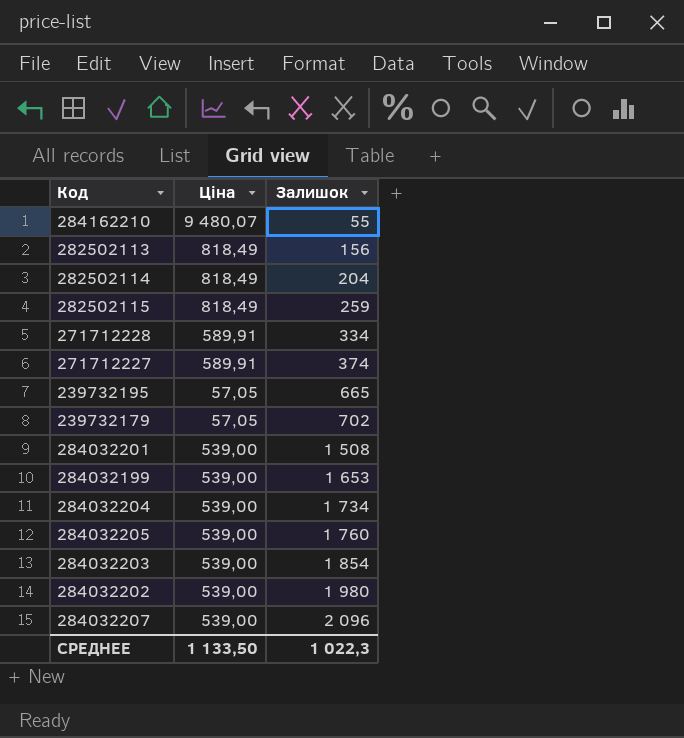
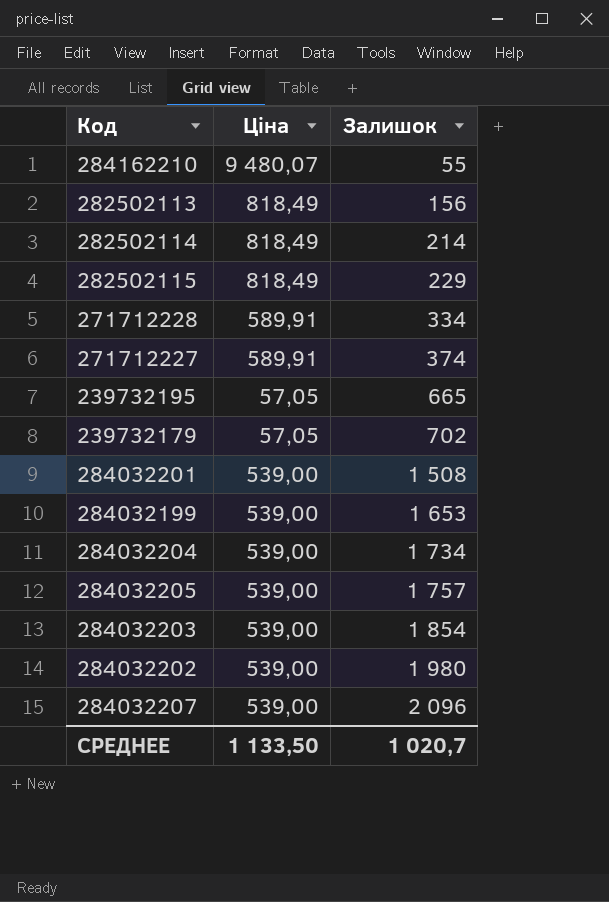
282502114 | Залишок: 204 -> 214
282502115 | Залишок: 259 -> 229
284032205 | Залишок: 1 760 -> 1 757
СРЕДНЕЕ | Залишок: 1 022,3 -> 1 020,7

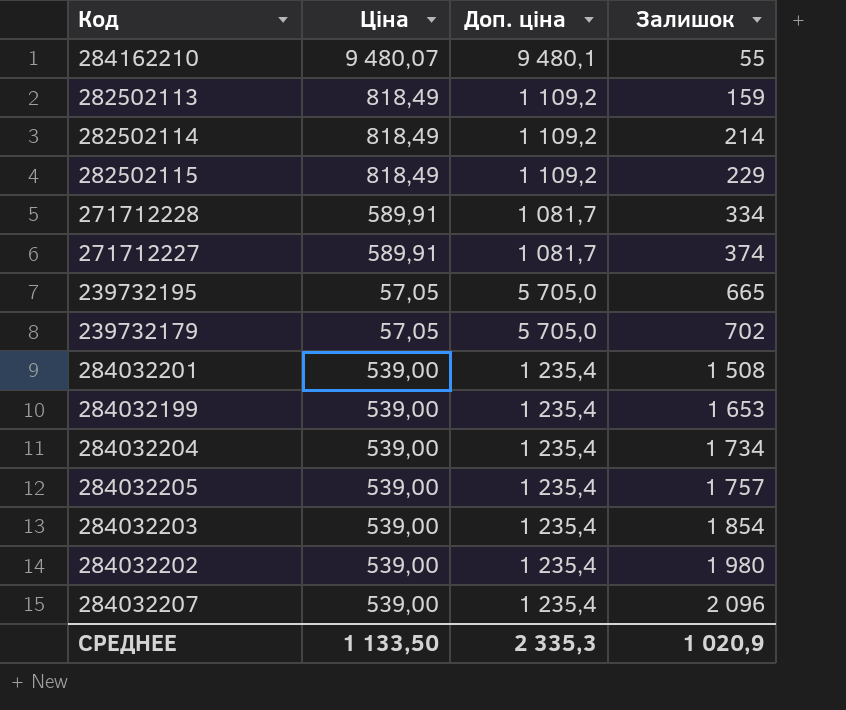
column Доп. ціна | position: none -> 3
282502113 | Залишок: 156 -> 159
СРЕДНЕЕ | Залишок: 1 020,7 -> 1 020,9

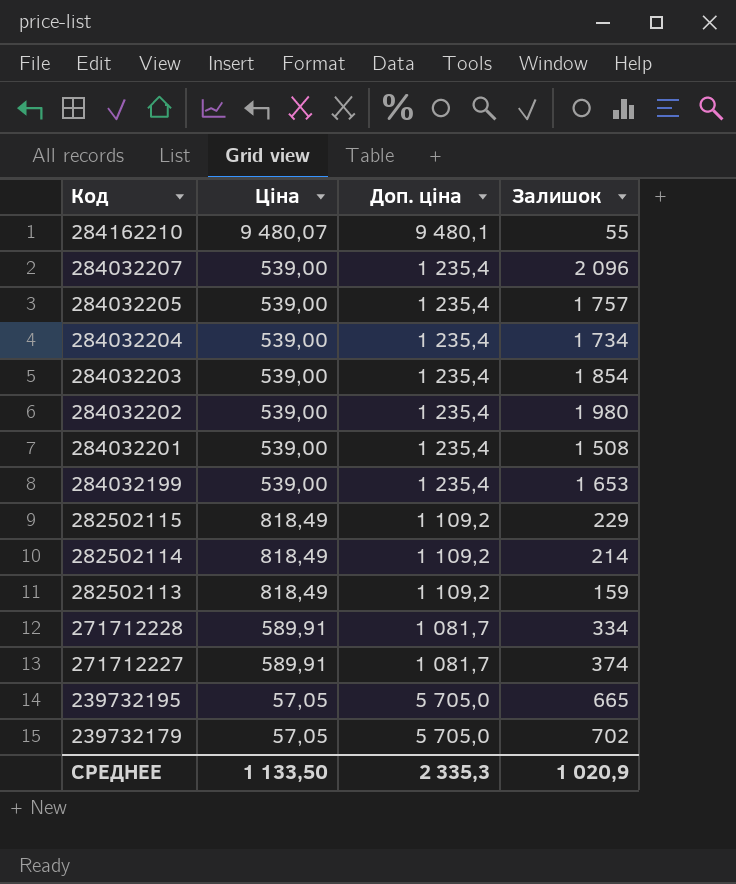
row order: Залишок ascending -> Код descending

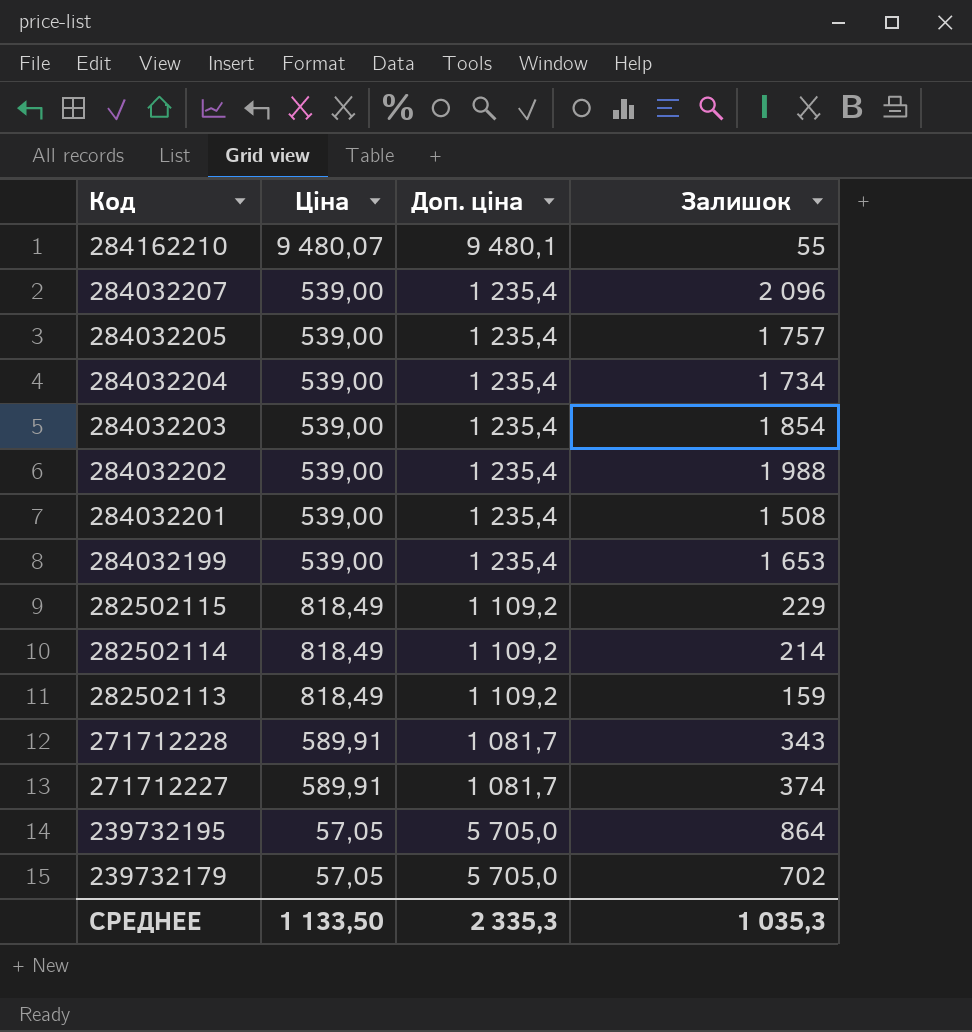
284032202 | Залишок: 1 980 -> 1 988
271712228 | Залишок: 334 -> 343
239732195 | Залишок: 665 -> 864
СРЕДНЕЕ | Залишок: 1 020,9 -> 1 035,3

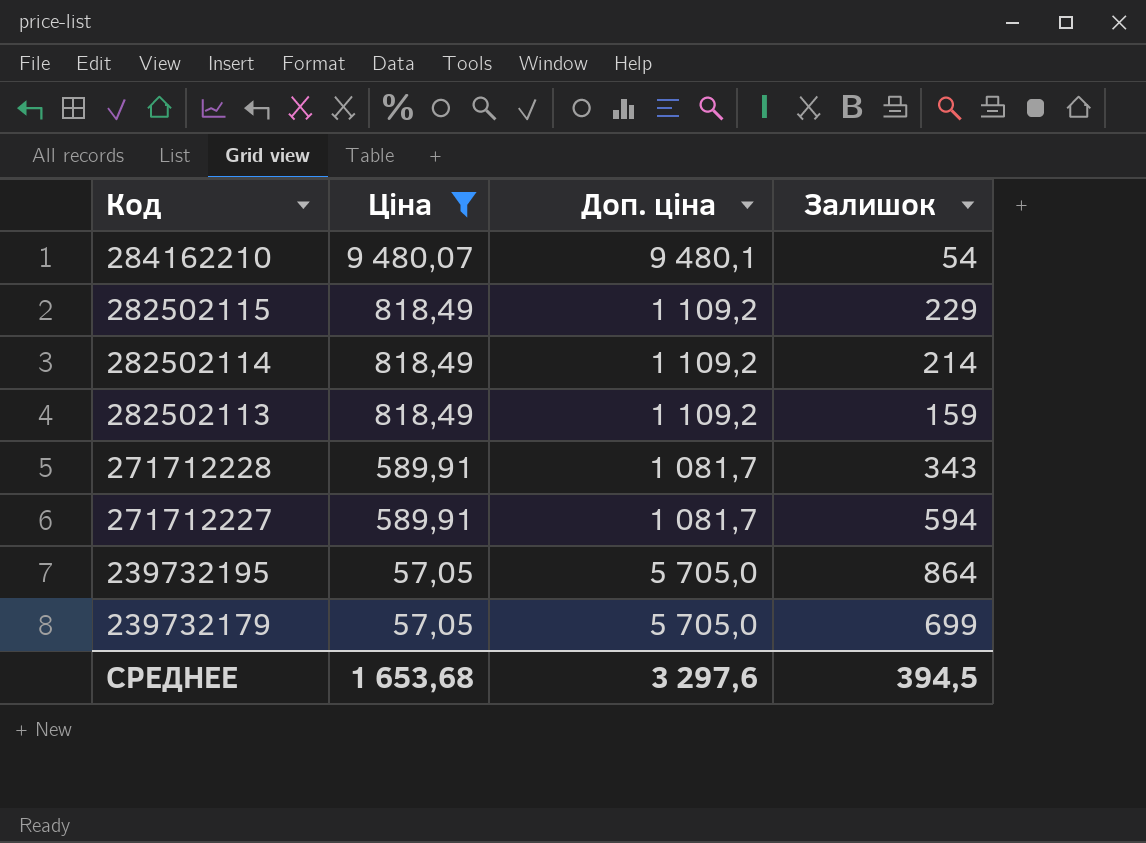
filter: none -> Ціна != 539,00
284162210 | Залишок: 55 -> 54
271712227 | Залишок: 374 -> 594
239732179 | Залишок: 702 -> 699
СРЕДНЕЕ | Ціна: 1 133,50 -> 1 653,68
СРЕДНЕЕ | Доп. ціна: 2 335,3 -> 3 297,6
СРЕДНЕЕ | Залишок: 1 035,3 -> 394,5

